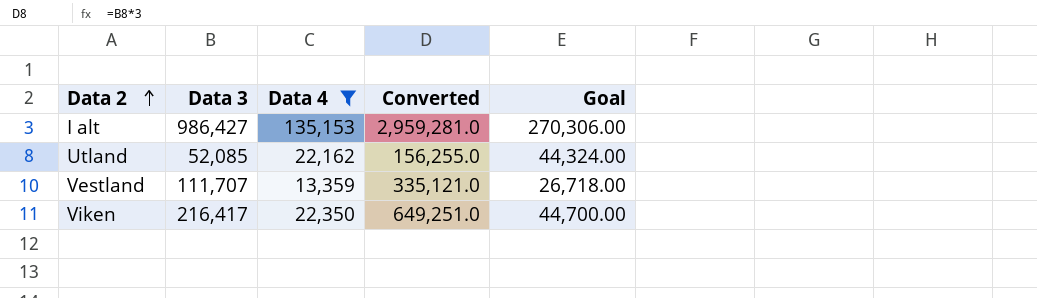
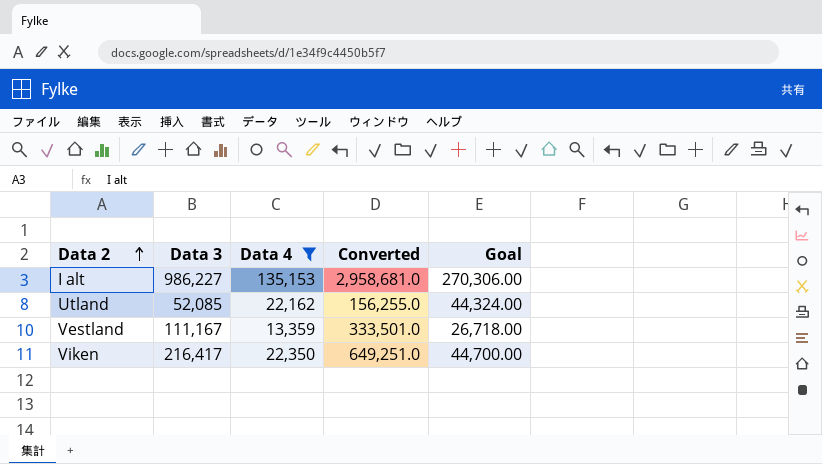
I alt | Data 3: 986,427 -> 986,227
I alt | Converted: 2,959,281.0 -> 2,958,681.0
Vestland | Data 3: 111,707 -> 111,167
Vestland | Converted: 335,121.0 -> 333,501.0

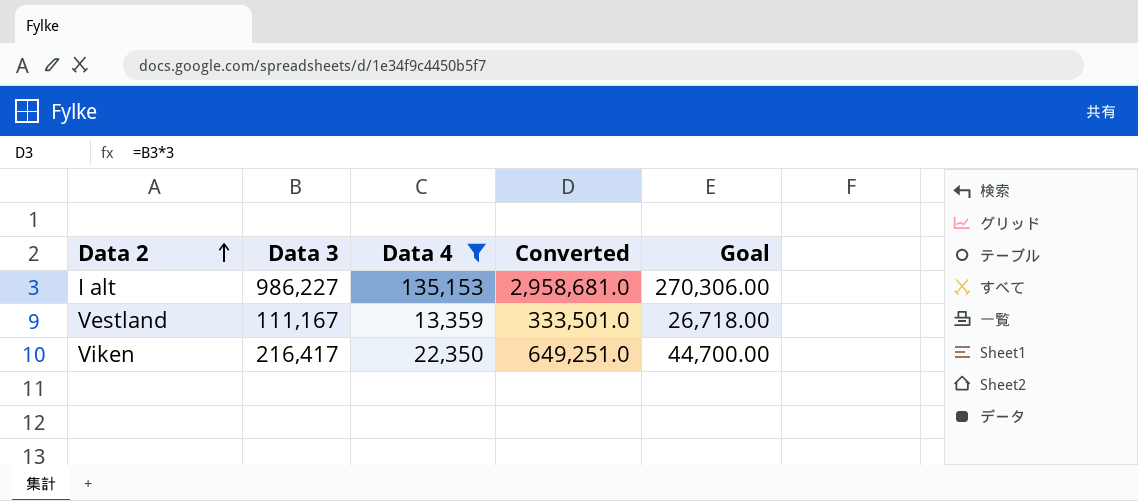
row Utland: 52,085 | 22,162 | 156,255.0 | 44,324.00 -> none

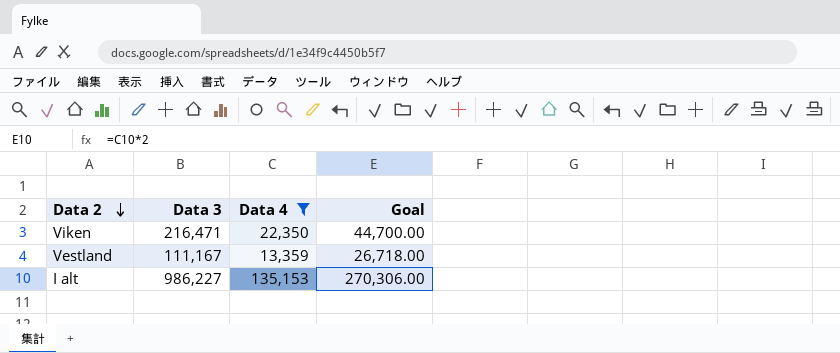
row order: Data 2 ascending -> Data 2 descending
column Converted | formula: [Data 3] * 3 -> none
Viken | Data 3: 216,417 -> 216,471

